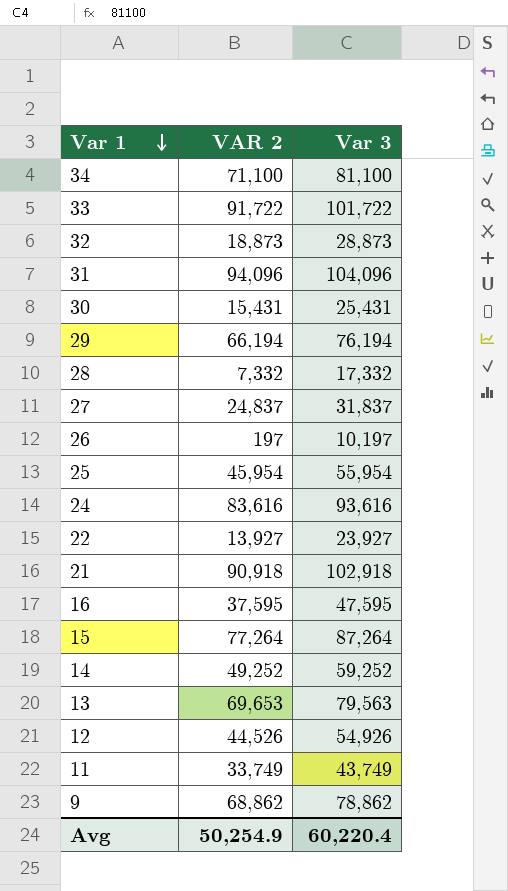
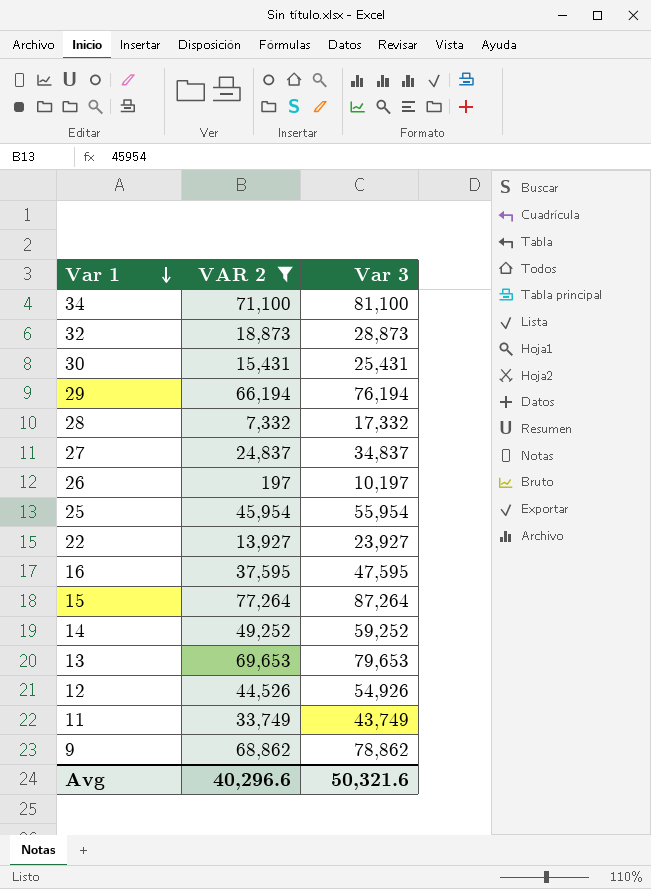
filter: none -> VAR 2 <= 77,264
27 | Var 3: 31,837 -> 34,837
13 | Var 3: 79,563 -> 79,653
Avg | VAR 2: 50,254.9 -> 40,296.6
Avg | Var 3: 60,220.4 -> 50,321.6

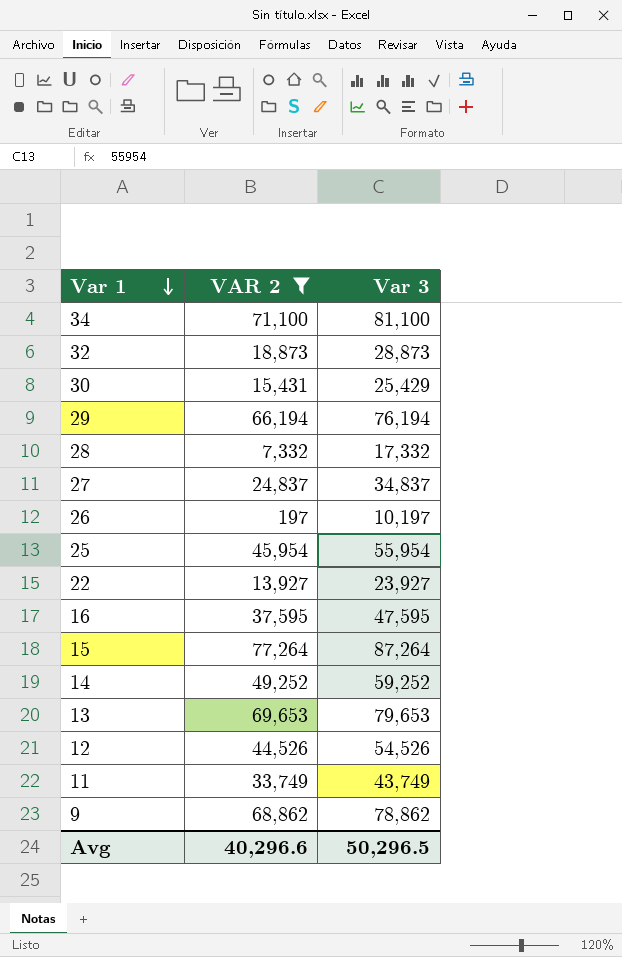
30 | Var 3: 25,431 -> 25,429
12 | Var 3: 54,926 -> 54,526
Avg | Var 3: 50,321.6 -> 50,296.5

